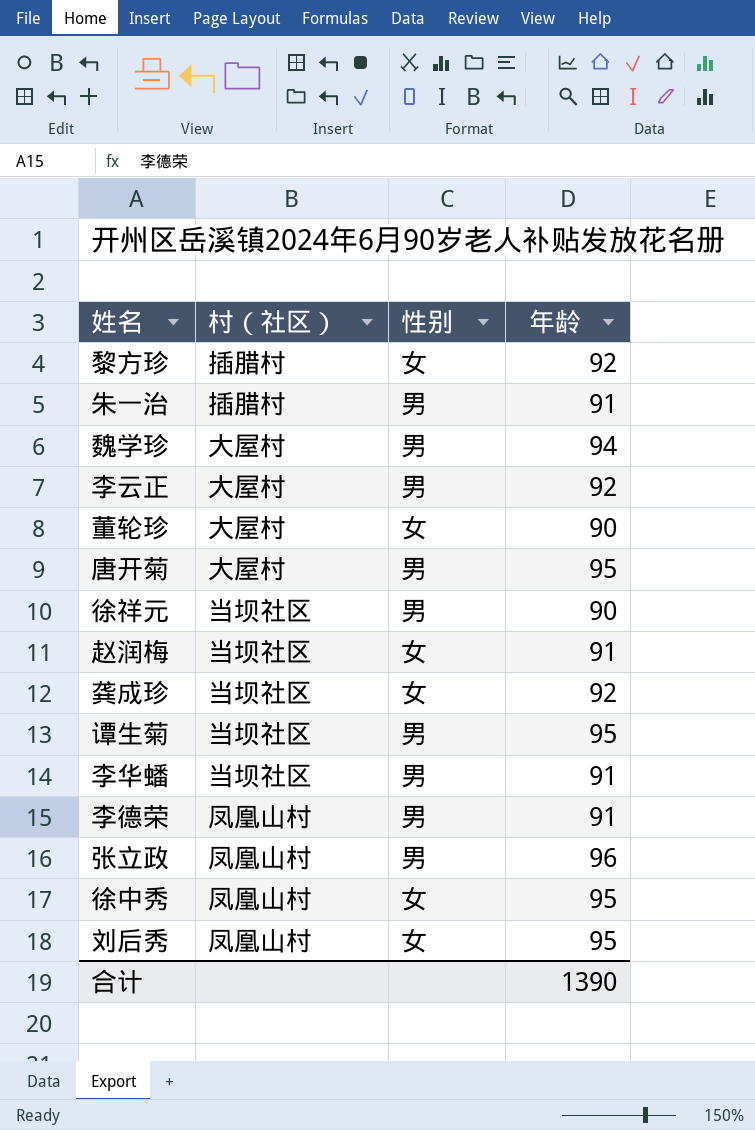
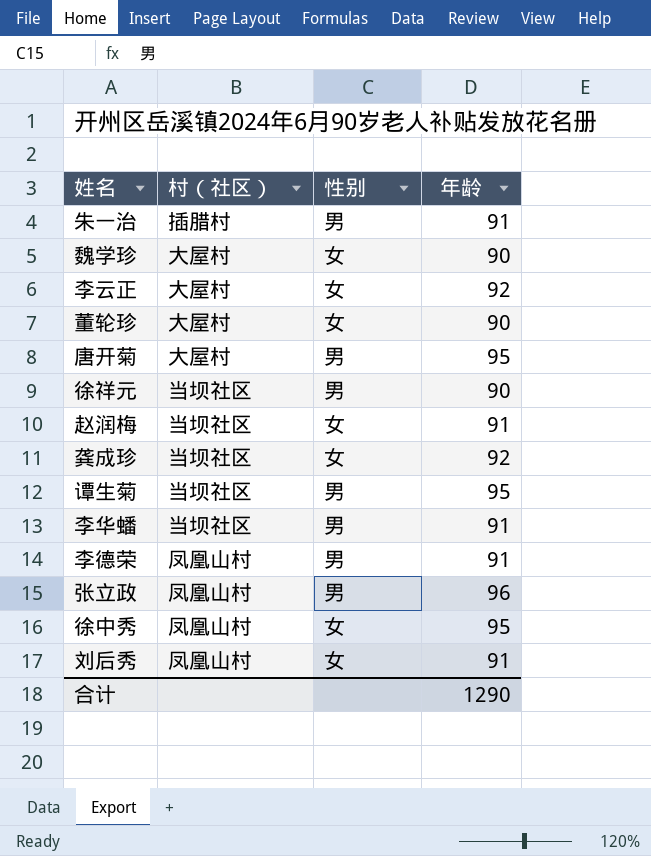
row 黎方珍: 插腊村 | 女 | 92 -> none
魏学珍 | 性别: 男 -> 女
魏学珍 | 年龄: 94 -> 90
李云正 | 性别: 男 -> 女
刘后秀 | 年龄: 95 -> 91
合计 | 年龄: 1390 -> 1290

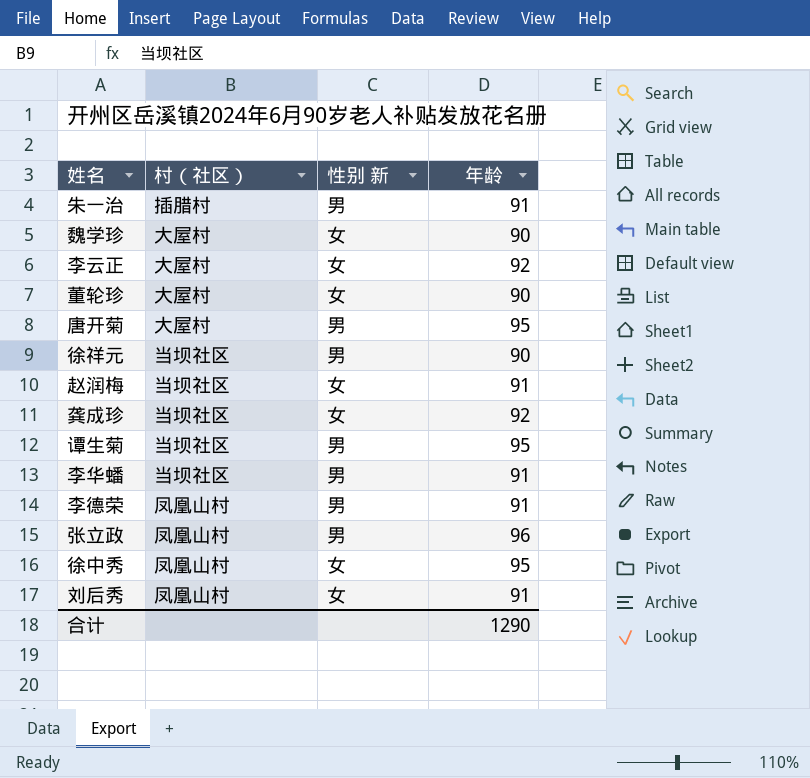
column name: 性别 -> 性别 新

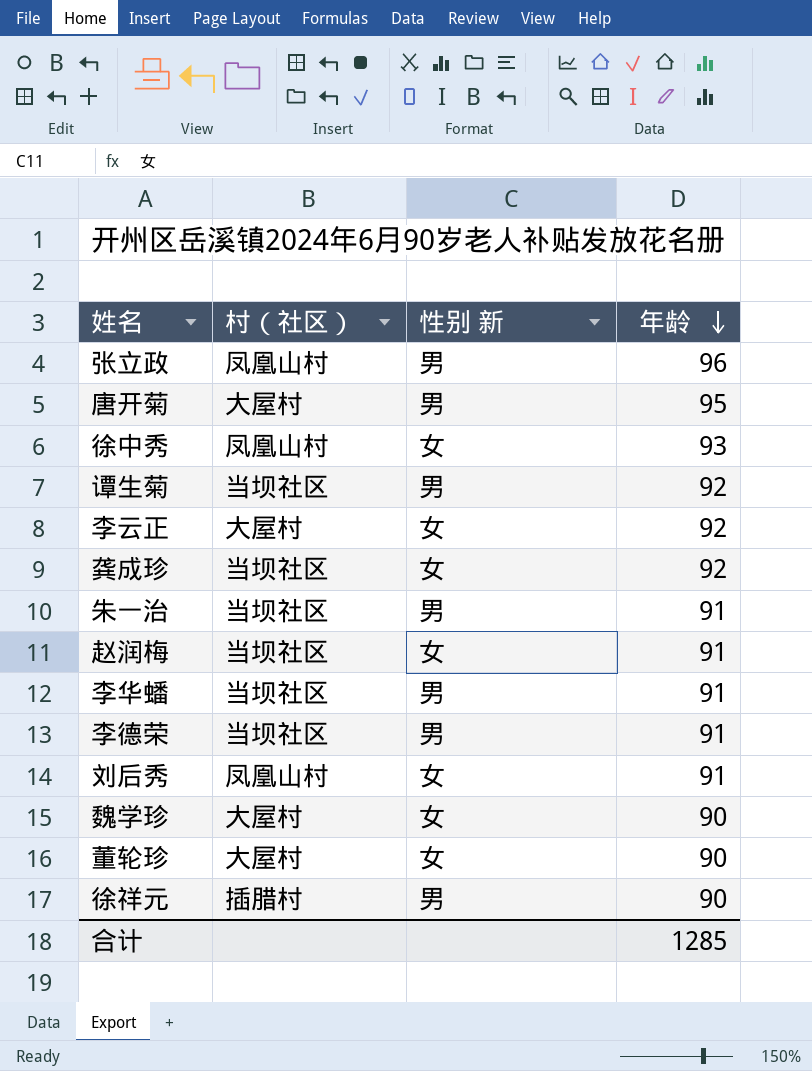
row order: none -> 年龄 descending
徐中秀 | 年龄: 95 -> 93
谭生菊 | 年龄: 95 -> 92
朱一治 | 村（社区）: 插腊村 -> 当坝社区
李德荣 | 村（社区）: 凤凰山村 -> 当坝社区
徐祥元 | 村（社区）: 当坝社区 -> 插腊村
合计 | 年龄: 1290 -> 1285

